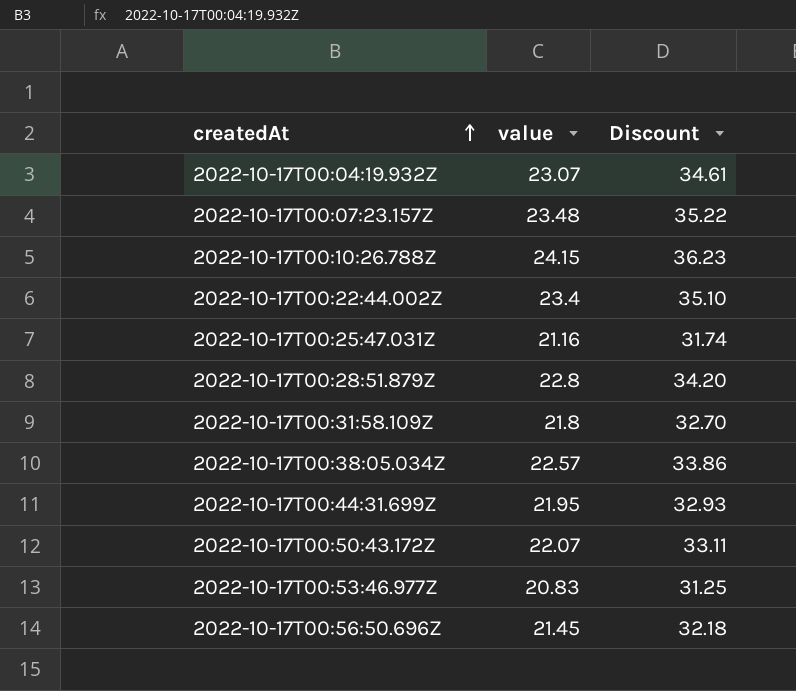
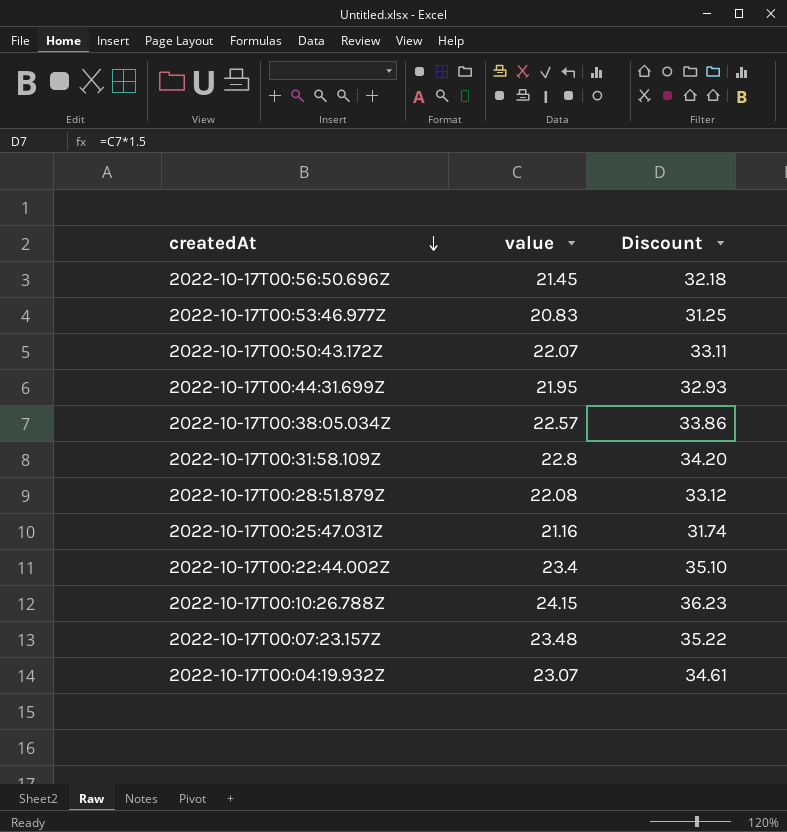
row order: createdAt ascending -> createdAt descending
2022-10-17T00:31:58.109Z | value: 21.8 -> 22.8
2022-10-17T00:31:58.109Z | Discount: 32.70 -> 34.20
2022-10-17T00:28:51.879Z | value: 22.8 -> 22.08
2022-10-17T00:28:51.879Z | Discount: 34.20 -> 33.12

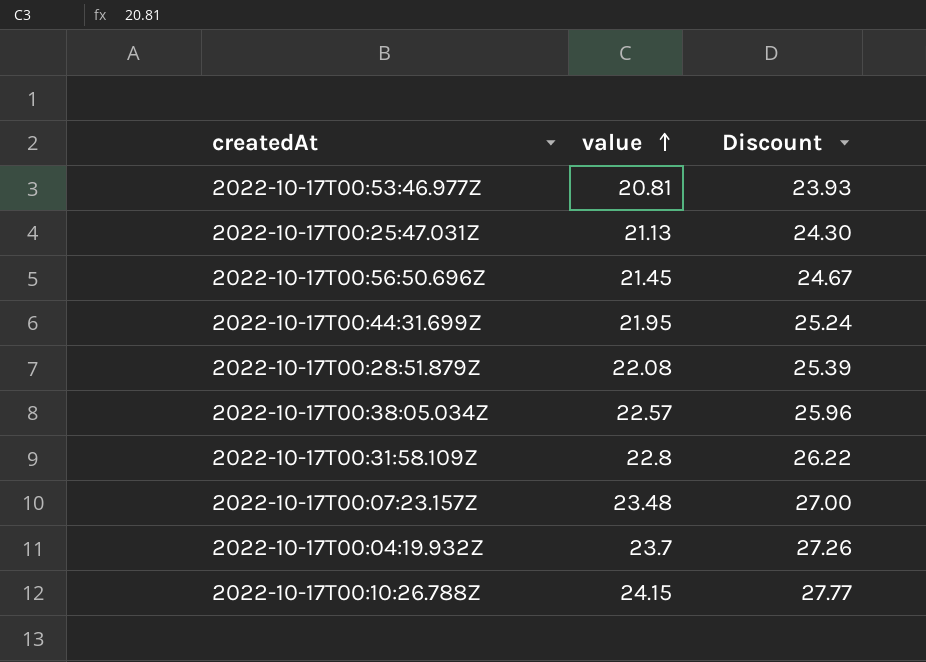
row order: createdAt descending -> value ascending
column Discount | formula: [value] * 1.5 -> [value] * 1.15
row 2022-10-17T00:50:43.172Z: 22.07 | 33.11 -> none
row 2022-10-17T00:22:44.002Z: 23.4 | 35.10 -> none
2022-10-17T00:53:46.977Z | value: 20.83 -> 20.81
2022-10-17T00:25:47.031Z | value: 21.16 -> 21.13
2022-10-17T00:04:19.932Z | value: 23.07 -> 23.7

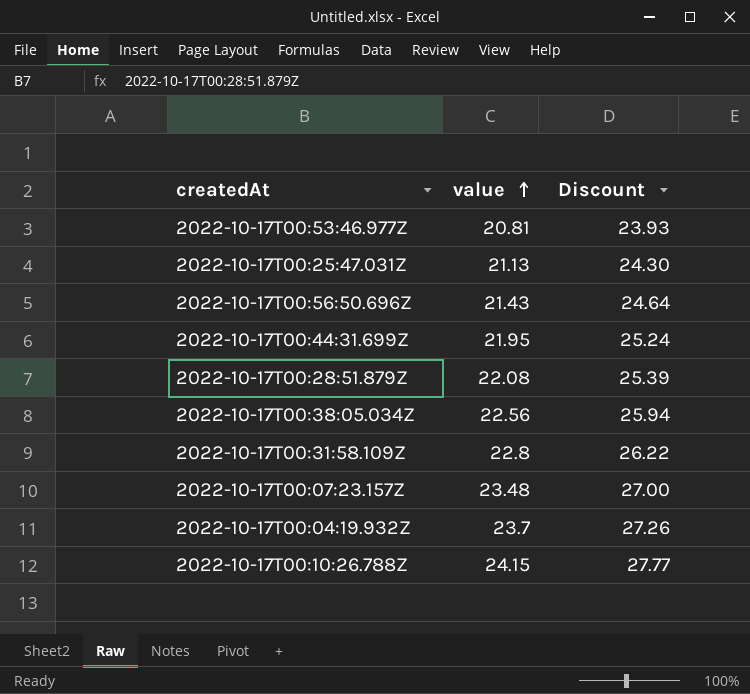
2022-10-17T00:56:50.696Z | value: 21.45 -> 21.43
2022-10-17T00:56:50.696Z | Discount: 24.67 -> 24.64
2022-10-17T00:38:05.034Z | value: 22.57 -> 22.56
2022-10-17T00:38:05.034Z | Discount: 25.96 -> 25.94

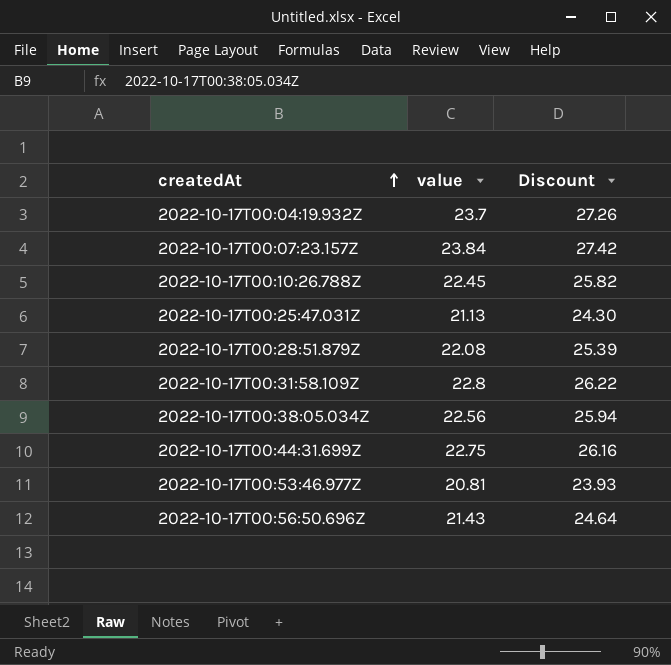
row order: value ascending -> createdAt ascending
2022-10-17T00:07:23.157Z | value: 23.48 -> 23.84
2022-10-17T00:07:23.157Z | Discount: 27.00 -> 27.42
2022-10-17T00:10:26.788Z | value: 24.15 -> 22.45
2022-10-17T00:10:26.788Z | Discount: 27.77 -> 25.82
2022-10-17T00:44:31.699Z | value: 21.95 -> 22.75
2022-10-17T00:44:31.699Z | Discount: 25.24 -> 26.16

